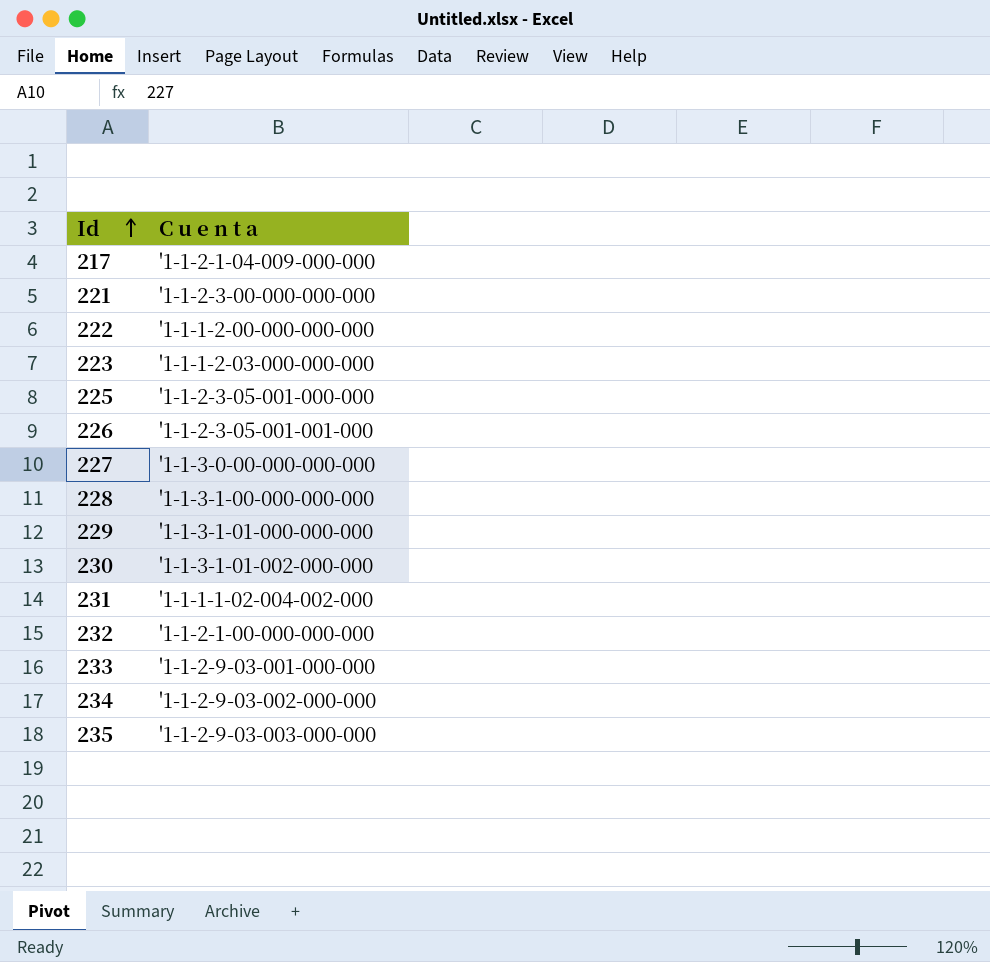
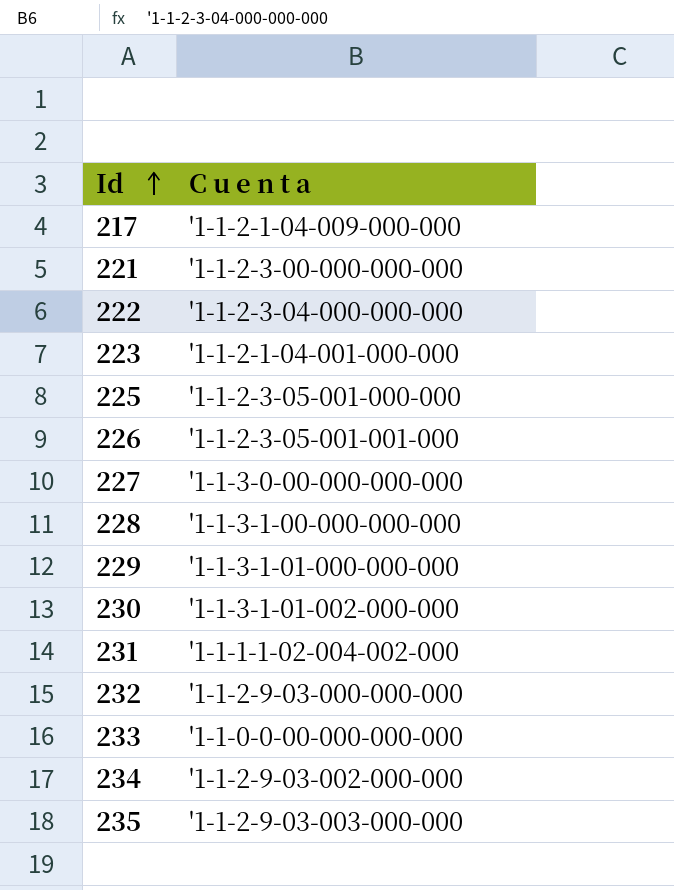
222 | C u e n t a: '1-1-1-2-00-000-000-000 -> '1-1-2-3-04-000-000-000
223 | C u e n t a: '1-1-1-2-03-000-000-000 -> '1-1-2-1-04-001-000-000
232 | C u e n t a: '1-1-2-1-00-000-000-000 -> '1-1-2-9-03-000-000-000
233 | C u e n t a: '1-1-2-9-03-001-000-000 -> '1-1-0-0-00-000-000-000

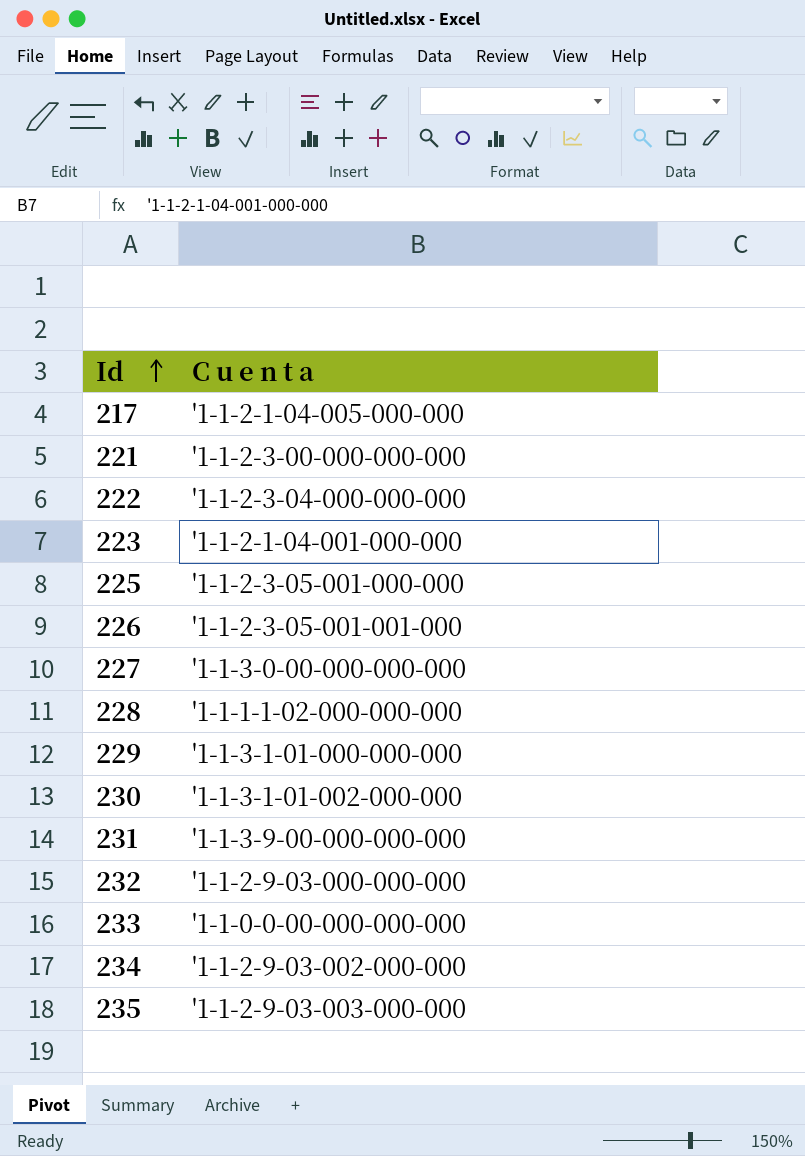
217 | C u e n t a: '1-1-2-1-04-009-000-000 -> '1-1-2-1-04-005-000-000
228 | C u e n t a: '1-1-3-1-00-000-000-000 -> '1-1-1-1-02-000-000-000
231 | C u e n t a: '1-1-1-1-02-004-002-000 -> '1-1-3-9-00-000-000-000

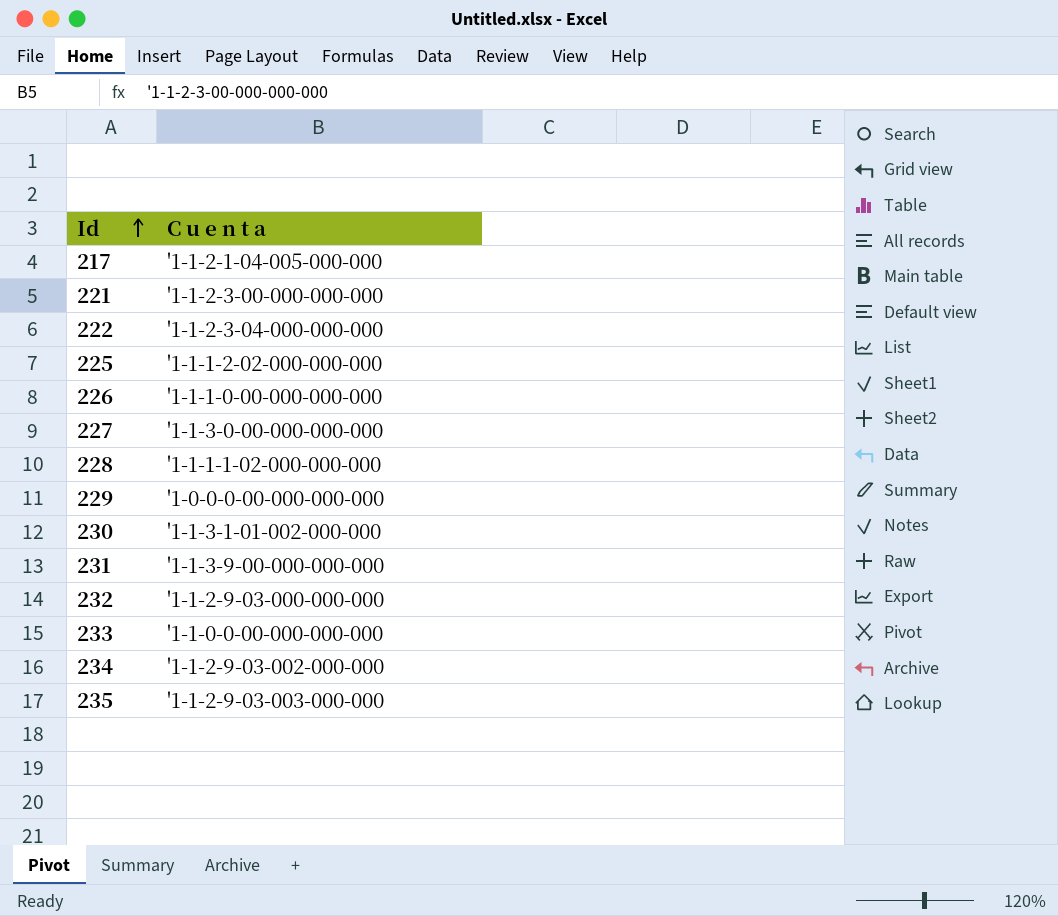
row 223: '1-1-2-1-04-001-000-000 -> none
225 | C u e n t a: '1-1-2-3-05-001-000-000 -> '1-1-1-2-02-000-000-000
226 | C u e n t a: '1-1-2-3-05-001-001-000 -> '1-1-1-0-00-000-000-000
229 | C u e n t a: '1-1-3-1-01-000-000-000 -> '1-0-0-0-00-000-000-000

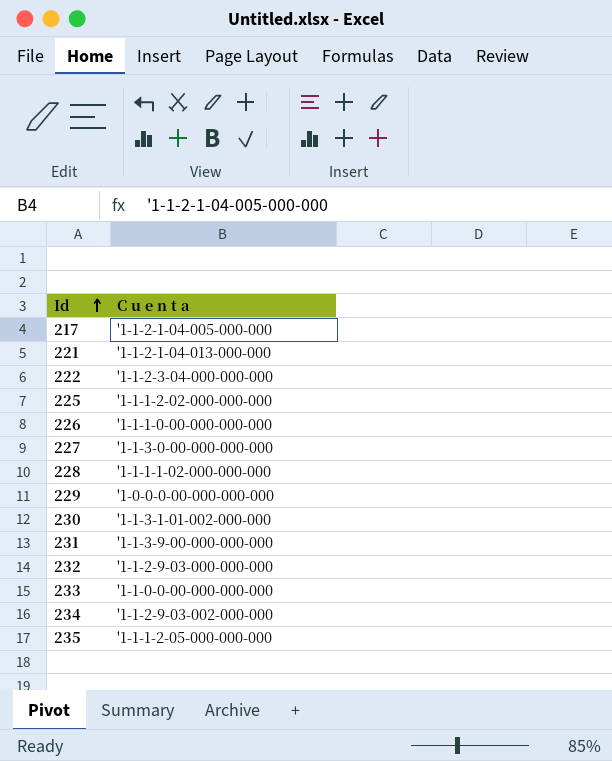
221 | C u e n t a: '1-1-2-3-00-000-000-000 -> '1-1-2-1-04-013-000-000
235 | C u e n t a: '1-1-2-9-03-003-000-000 -> '1-1-1-2-05-000-000-000

